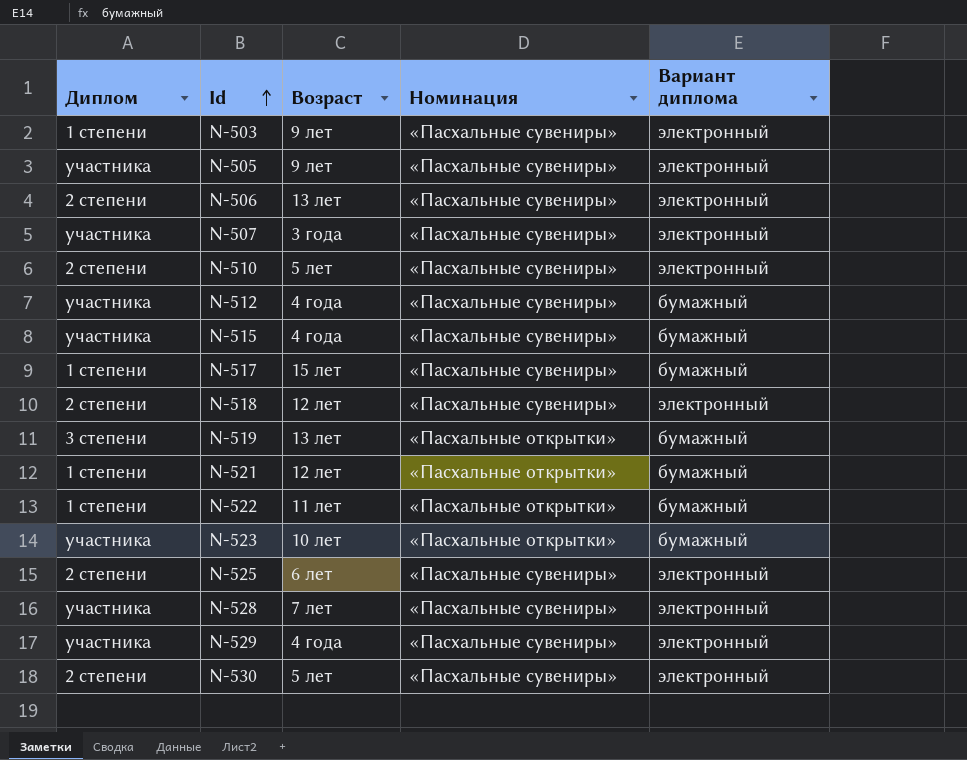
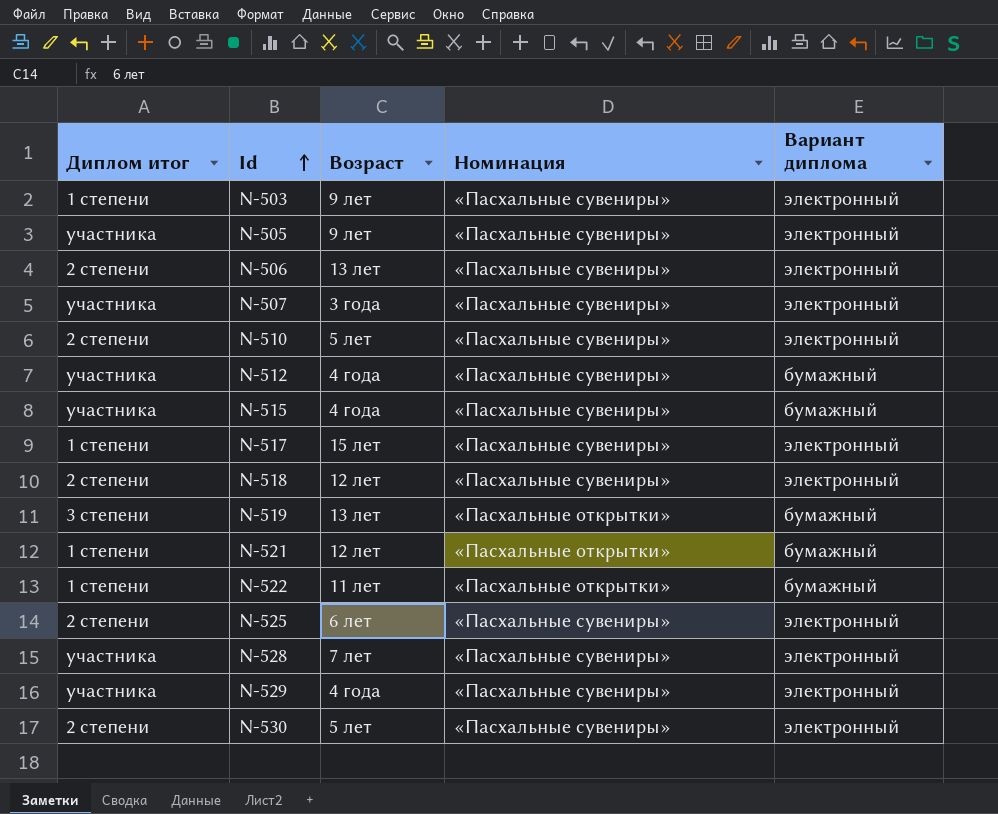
column name: Диплом -> Диплом итог
row N-523: участника | 10 лет | «Пасхальные открытки» | бумажный -> none
N-517 | Вариант диплома: бумажный -> электронный

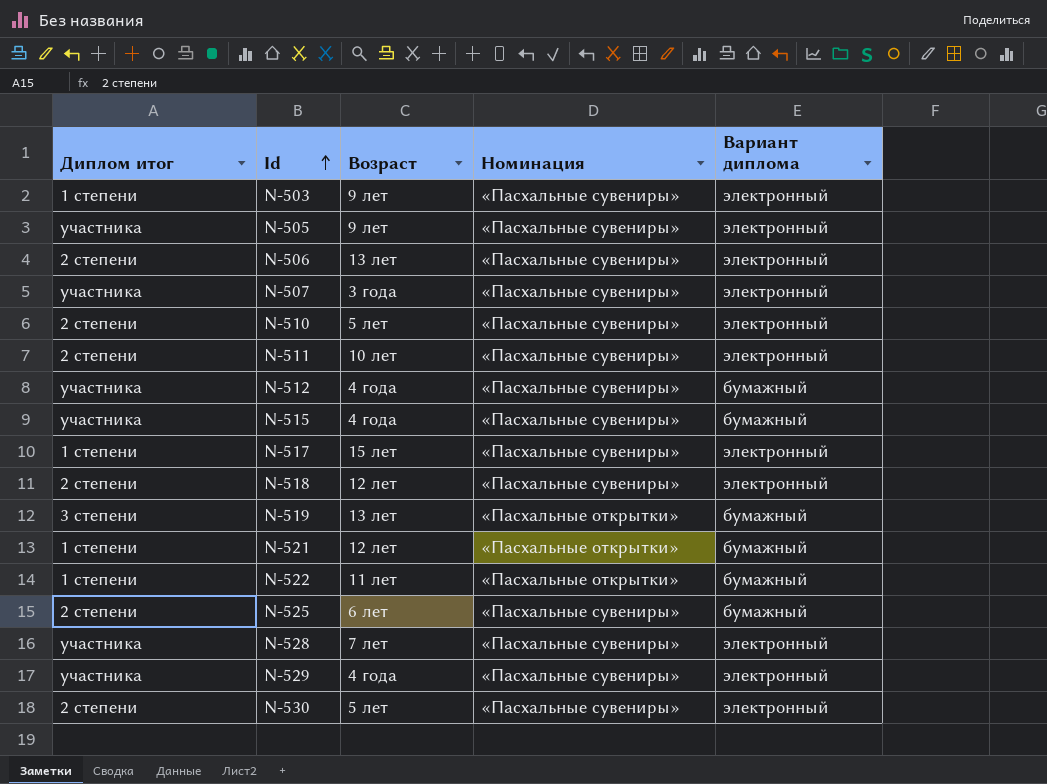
row N-511: none -> 2 степени | 10 лет | «Пасхальные сувениры» | электронный
N-525 | Вариант диплома: электронный -> бумажный

